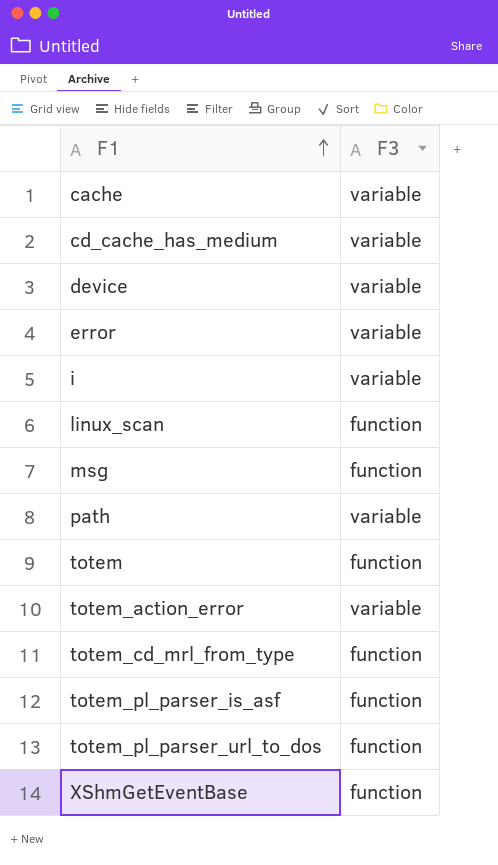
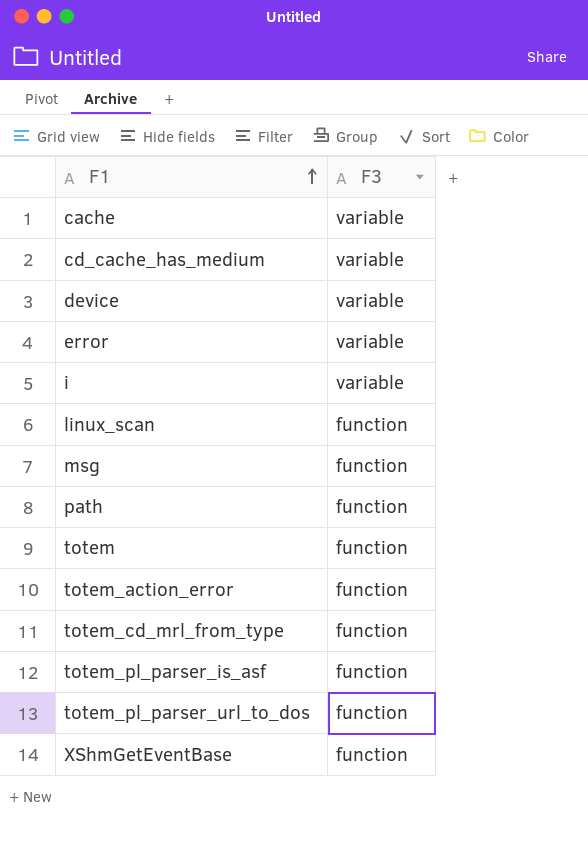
path | F3: variable -> function
totem_action_error | F3: variable -> function

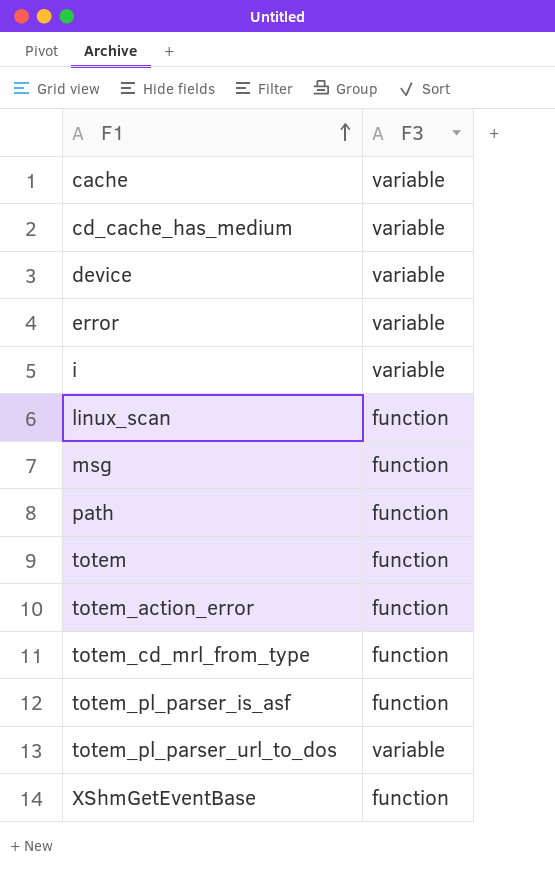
totem_pl_parser_url_to_dos | F3: function -> variable

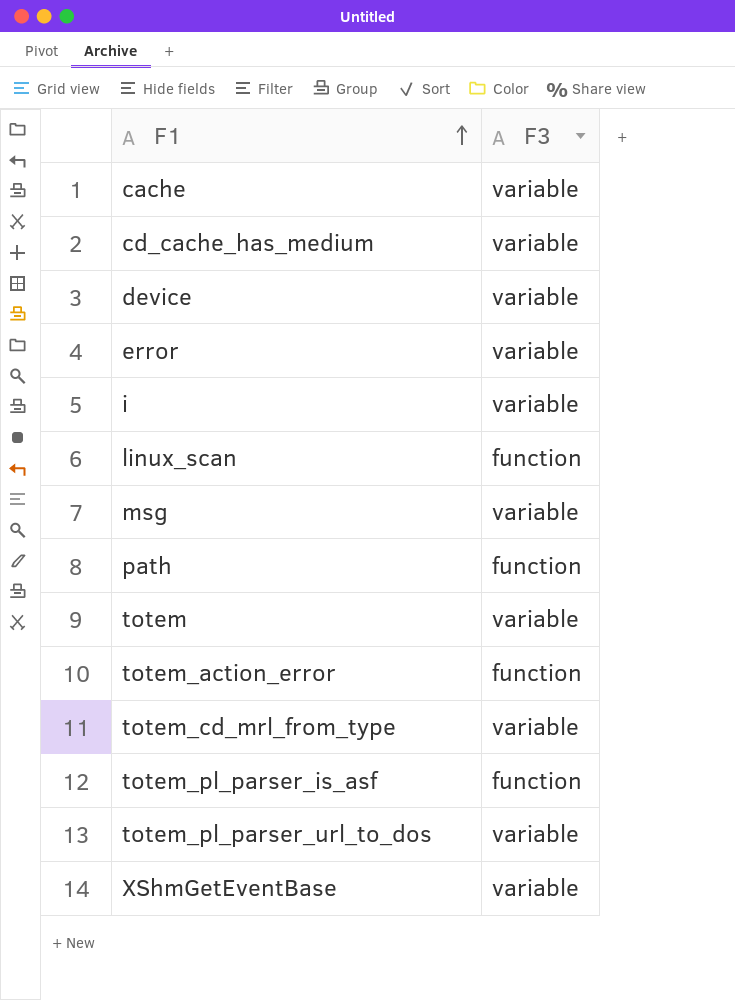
msg | F3: function -> variable
totem | F3: function -> variable
totem_cd_mrl_from_type | F3: function -> variable
XShmGetEventBase | F3: function -> variable

